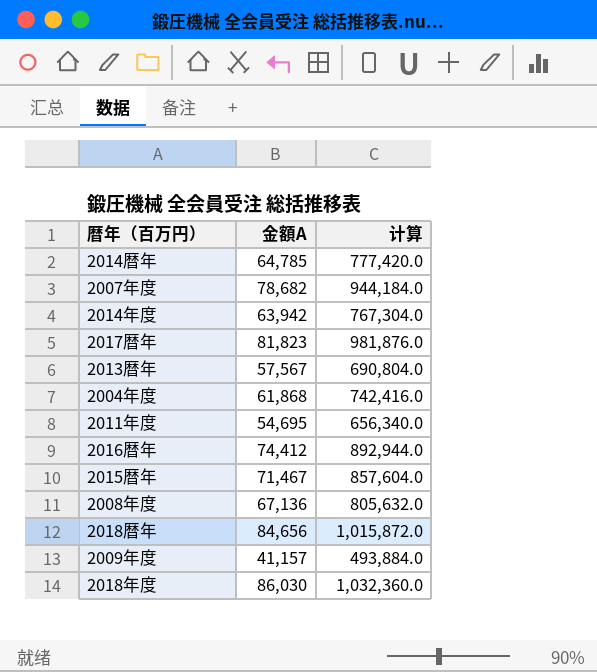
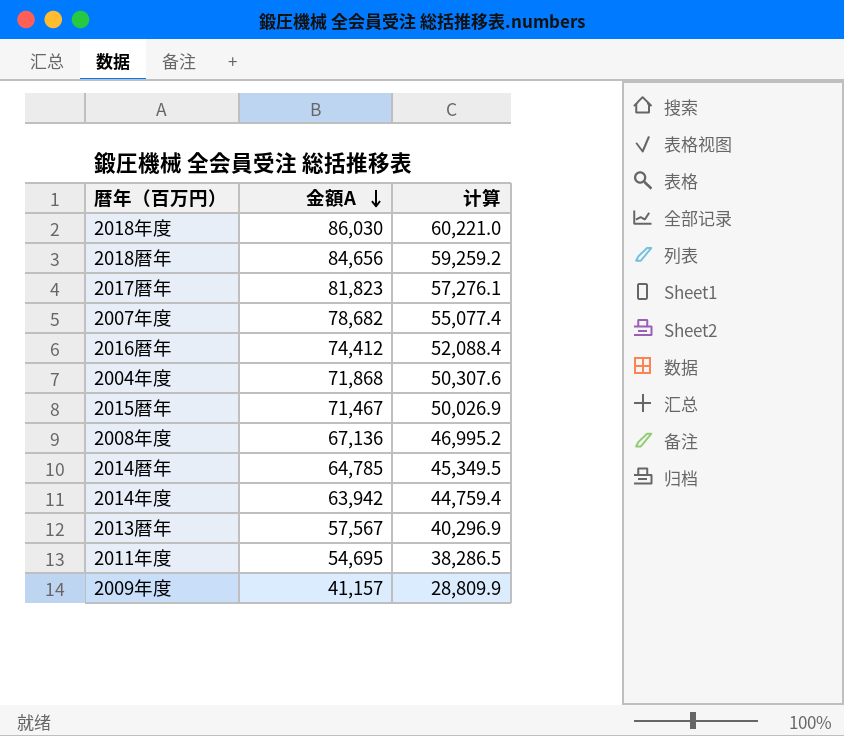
row order: none -> 金額A descending
column 计算 | formula: [金額A] * 12 -> [金額A] * 0.7
2004年度 | 金額A: 61,868 -> 71,868

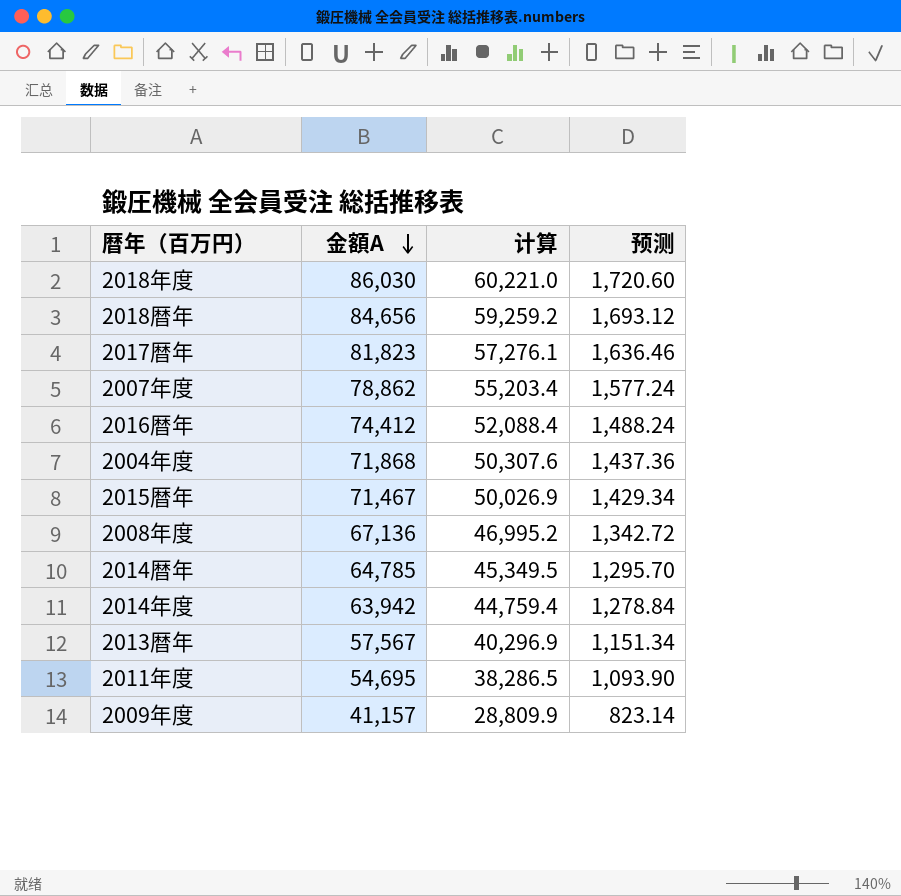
column 预测 | formula: none -> [金額A] * 0.02
2007年度 | 金額A: 78,682 -> 78,862
2007年度 | 计算: 55,077.4 -> 55,203.4

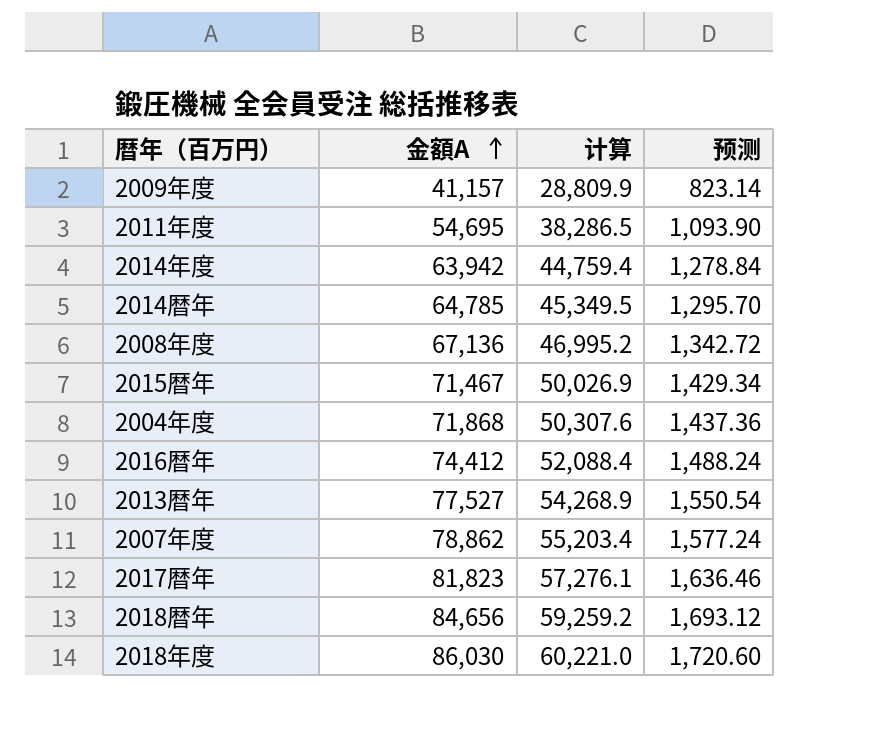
row order: 金額A descending -> 金額A ascending
2013暦年 | 金額A: 57,567 -> 77,527
2013暦年 | 计算: 40,296.9 -> 54,268.9
2013暦年 | 预测: 1,151.34 -> 1,550.54

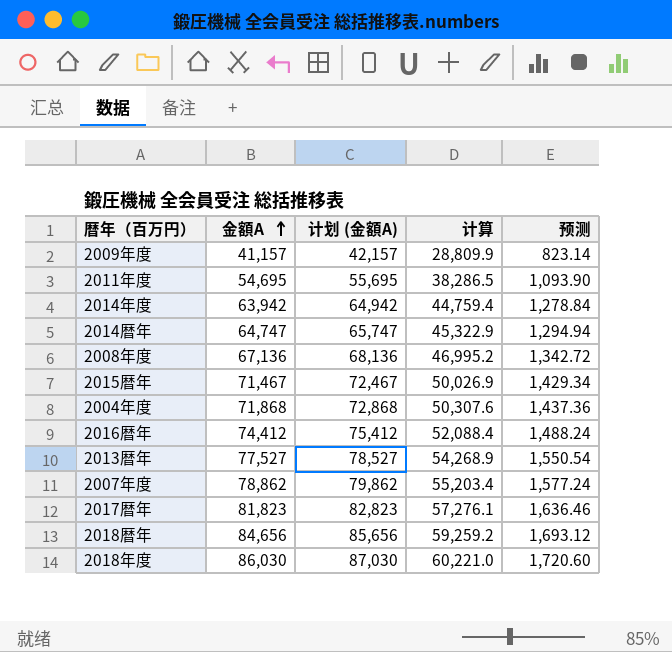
column 计划 (金額A) | formula: none -> [金額A] + 1000
2014暦年 | 金額A: 64,785 -> 64,747
2014暦年 | 计算: 45,349.5 -> 45,322.9
2014暦年 | 预测: 1,295.70 -> 1,294.94

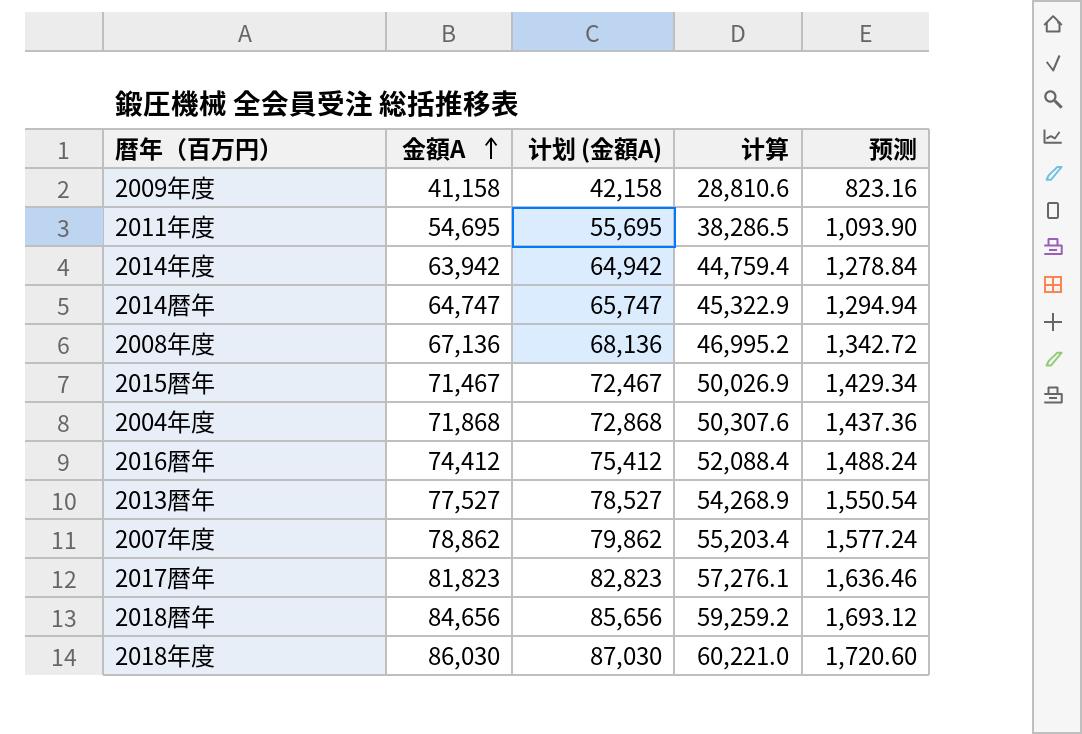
2009年度 | 金額A: 41,157 -> 41,158
2009年度 | 计划 (金額A): 42,157 -> 42,158
2009年度 | 计算: 28,809.9 -> 28,810.6
2009年度 | 预测: 823.14 -> 823.16

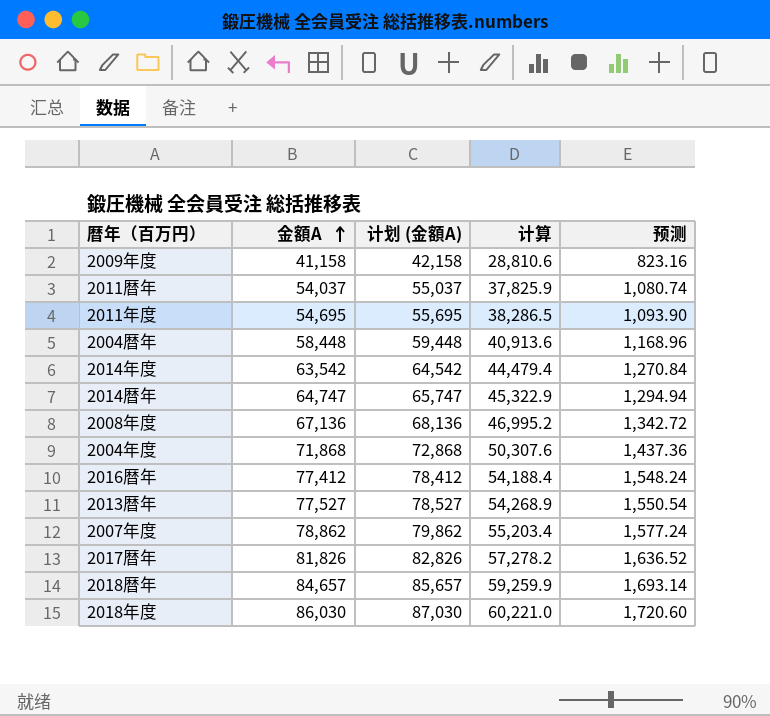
row 2015暦年: 71,467 | 72,467 | 50,026.9 | 1,429.34 -> none
row 2011暦年: none -> 54,037 | 55,037 | 37,825.9 | 1,080.74
row 2004暦年: none -> 58,448 | 59,448 | 40,913.6 | 1,168.96
2014年度 | 金額A: 63,942 -> 63,542
2014年度 | 计划 (金額A): 64,942 -> 64,542
2014年度 | 计算: 44,759.4 -> 44,479.4
2014年度 | 预测: 1,278.84 -> 1,270.84
2016暦年 | 金額A: 74,412 -> 77,412
2016暦年 | 计划 (金額A): 75,412 -> 78,412
2016暦年 | 计算: 52,088.4 -> 54,188.4
2016暦年 | 预测: 1,488.24 -> 1,548.24
2017暦年 | 金額A: 81,823 -> 81,826
2017暦年 | 计划 (金額A): 82,823 -> 82,826
2017暦年 | 计算: 57,276.1 -> 57,278.2
2017暦年 | 预测: 1,636.46 -> 1,636.52
2018暦年 | 金額A: 84,656 -> 84,657
2018暦年 | 计划 (金額A): 85,656 -> 85,657
2018暦年 | 计算: 59,259.2 -> 59,259.9
2018暦年 | 预测: 1,693.12 -> 1,693.14

